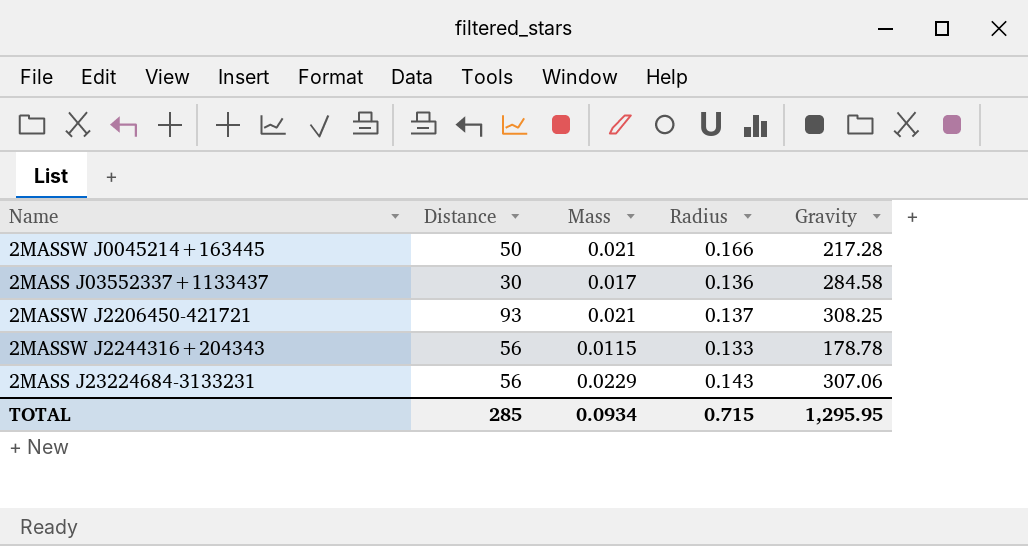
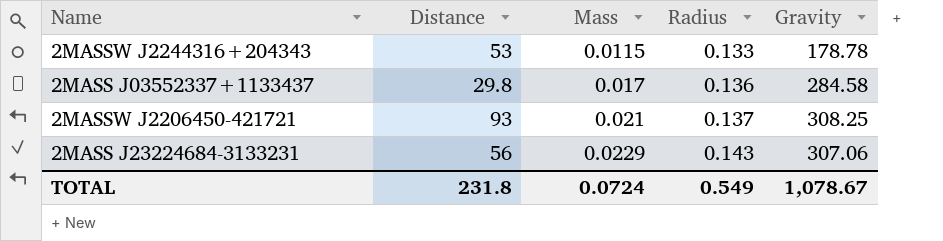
row order: none -> Mass ascending
row 2MASSW J0045214+163445: 50 | 0.021 | 0.166 | 217.28 -> none
2MASSW J2244316+204343 | Distance: 56 -> 53
2MASS J03552337+1133437 | Distance: 30 -> 29.8
TOTAL | Distance: 285 -> 231.8
TOTAL | Mass: 0.0934 -> 0.0724
TOTAL | Radius: 0.715 -> 0.549
TOTAL | Gravity: 1,295.95 -> 1,078.67

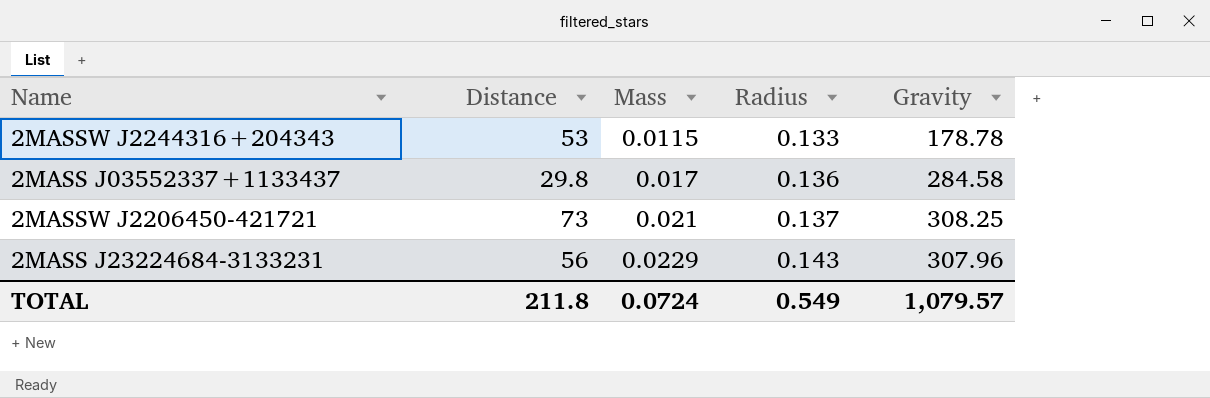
2MASSW J2206450-421721 | Distance: 93 -> 73
2MASS J23224684-3133231 | Gravity: 307.06 -> 307.96
TOTAL | Distance: 231.8 -> 211.8
TOTAL | Gravity: 1,078.67 -> 1,079.57

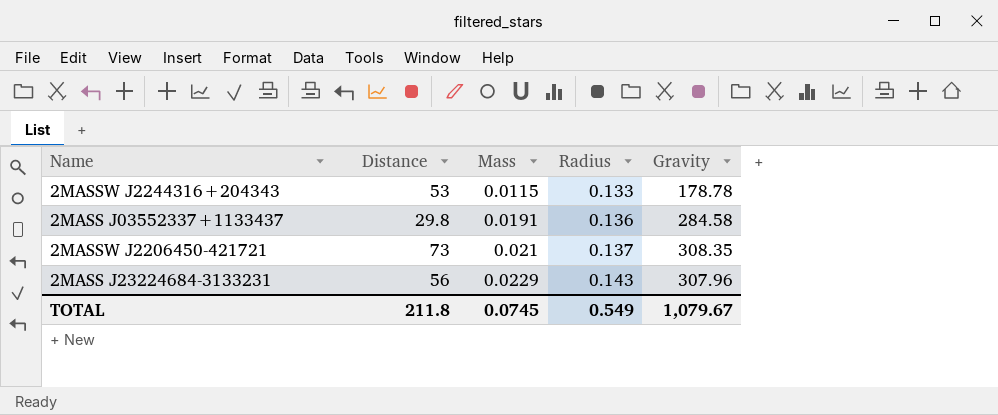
2MASS J03552337+1133437 | Mass: 0.017 -> 0.0191
2MASSW J2206450-421721 | Gravity: 308.25 -> 308.35
TOTAL | Mass: 0.0724 -> 0.0745
TOTAL | Gravity: 1,079.57 -> 1,079.67

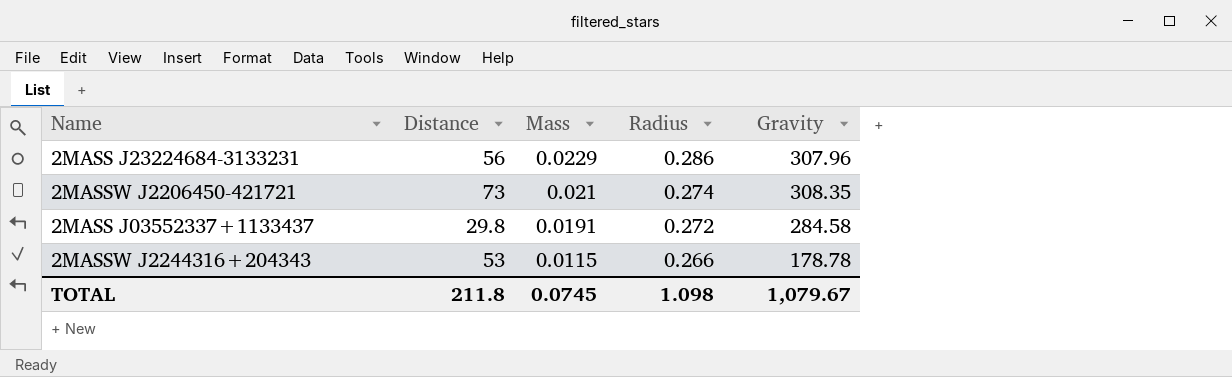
row order: Mass ascending -> Mass descending
2MASS J23224684-3133231 | Radius: 0.143 -> 0.286
2MASSW J2206450-421721 | Radius: 0.137 -> 0.274
2MASS J03552337+1133437 | Radius: 0.136 -> 0.272
2MASSW J2244316+204343 | Radius: 0.133 -> 0.266
TOTAL | Radius: 0.549 -> 1.098

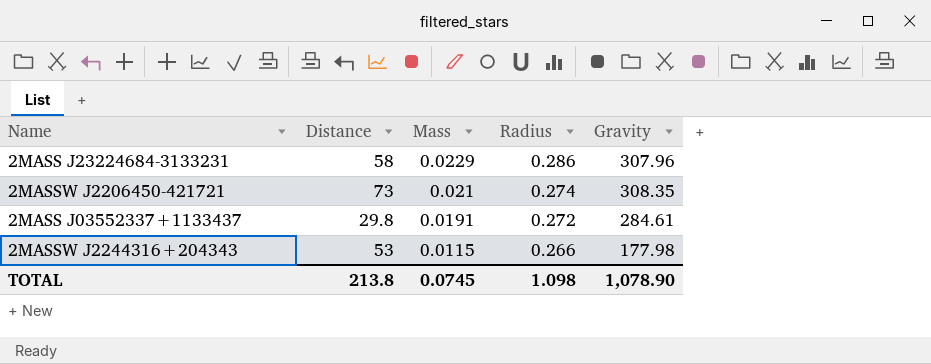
2MASS J23224684-3133231 | Distance: 56 -> 58
2MASS J03552337+1133437 | Gravity: 284.58 -> 284.61
2MASSW J2244316+204343 | Gravity: 178.78 -> 177.98
TOTAL | Distance: 211.8 -> 213.8
TOTAL | Gravity: 1,079.67 -> 1,078.90

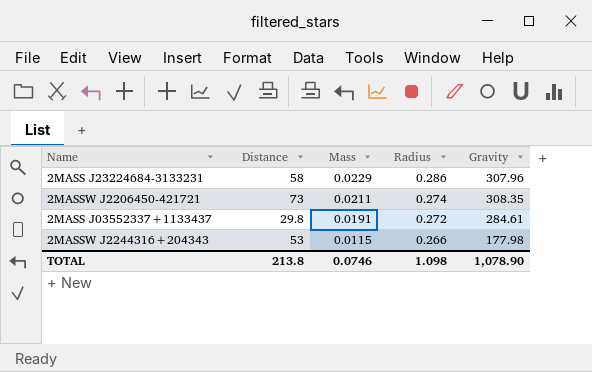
2MASSW J2206450-421721 | Mass: 0.021 -> 0.0211
TOTAL | Mass: 0.0745 -> 0.0746

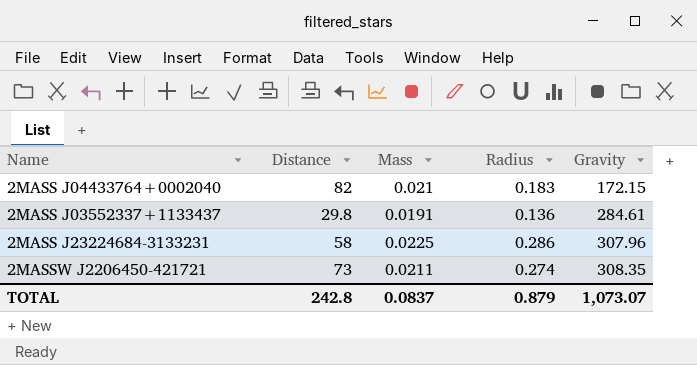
row order: Mass descending -> Gravity ascending
row 2MASSW J2244316+204343: 53 | 0.0115 | 0.266 | 177.98 -> none
row 2MASS J04433764+0002040: none -> 82 | 0.021 | 0.183 | 172.15
2MASS J03552337+1133437 | Radius: 0.272 -> 0.136
2MASS J23224684-3133231 | Mass: 0.0229 -> 0.0225
TOTAL | Distance: 213.8 -> 242.8
TOTAL | Mass: 0.0746 -> 0.0837
TOTAL | Radius: 1.098 -> 0.879
TOTAL | Gravity: 1,078.90 -> 1,073.07

